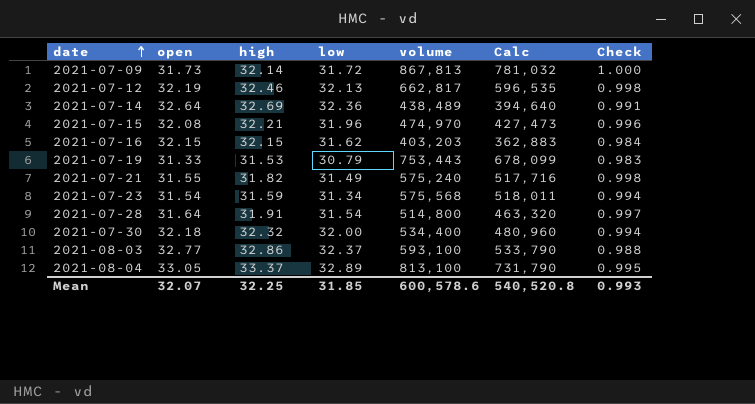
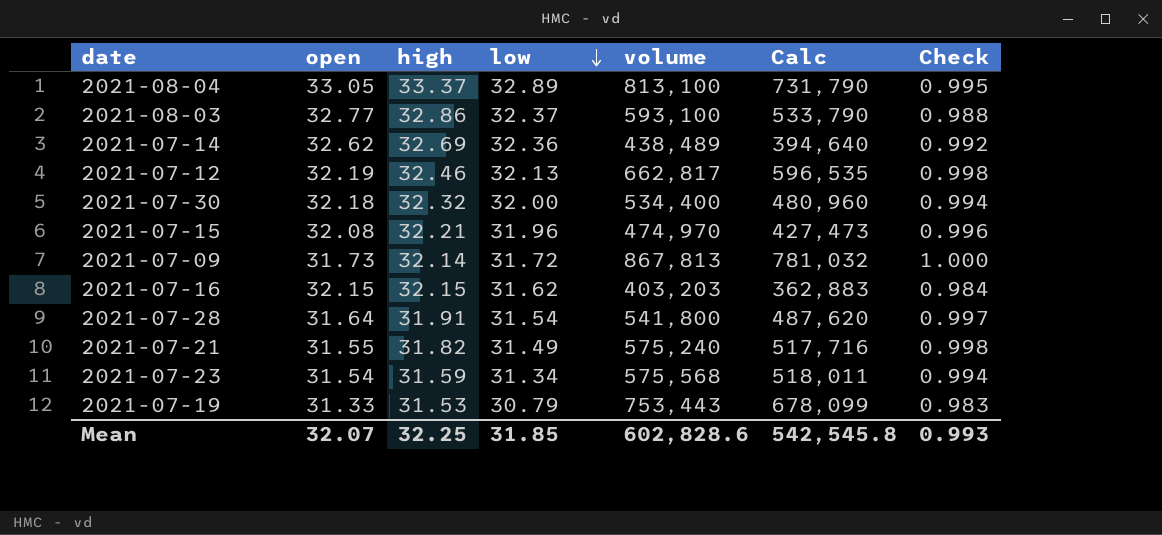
row order: date ascending -> low descending
2021-07-14 | open: 32.64 -> 32.62
2021-07-14 | Check: 0.991 -> 0.992
2021-07-28 | volume: 514,800 -> 541,800
2021-07-28 | Calc: 463,320 -> 487,620
Mean | volume: 600,578.6 -> 602,828.6
Mean | Calc: 540,520.8 -> 542,545.8

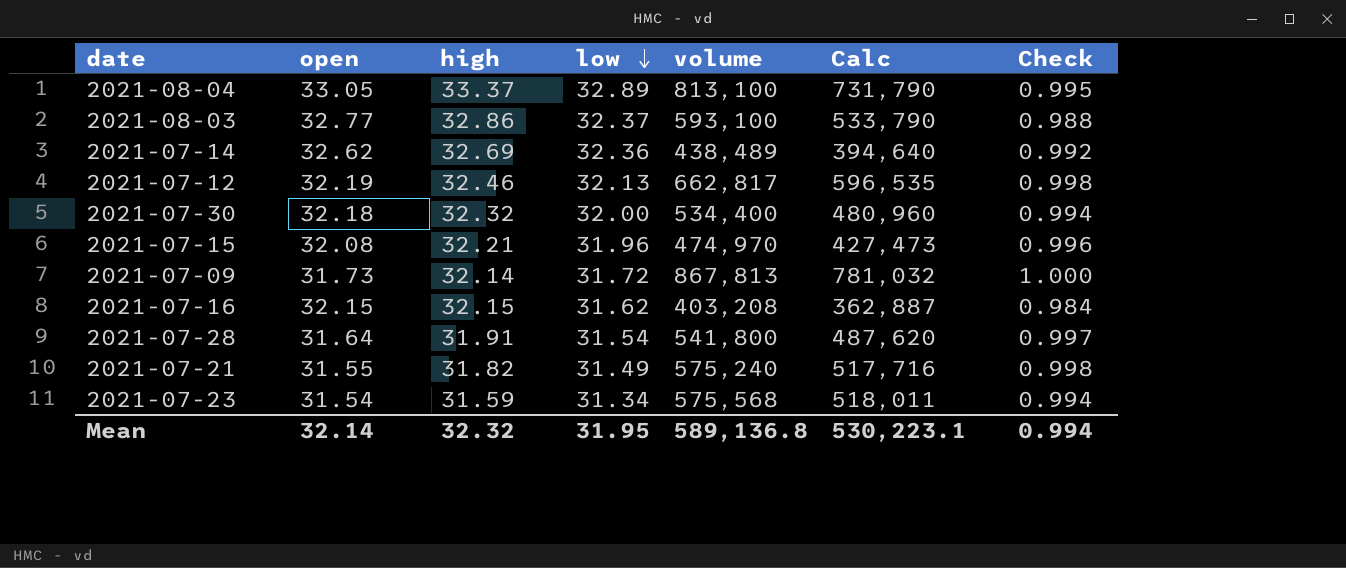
row 2021-07-19: 31.33 | 31.53 | 30.79 | 753,443 | 678,099 | 0.983 -> none
2021-07-16 | volume: 403,203 -> 403,208
2021-07-16 | Calc: 362,883 -> 362,887
Mean | open: 32.07 -> 32.14
Mean | high: 32.25 -> 32.32
Mean | low: 31.85 -> 31.95
Mean | volume: 602,828.6 -> 589,136.8
Mean | Calc: 542,545.8 -> 530,223.1
Mean | Check: 0.993 -> 0.994

